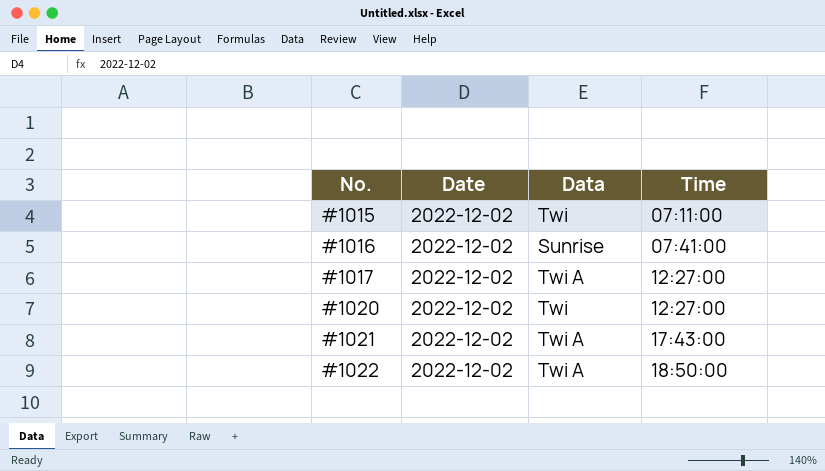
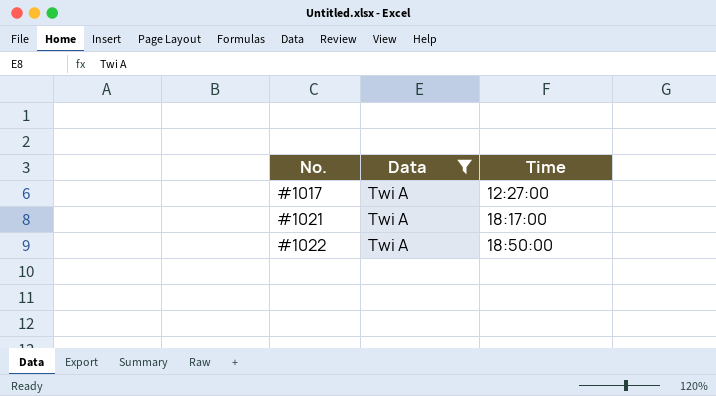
filter: none -> Data = Twi A
column Date | position: 2 -> none
#1021 | Time: 17:43:00 -> 18:17:00

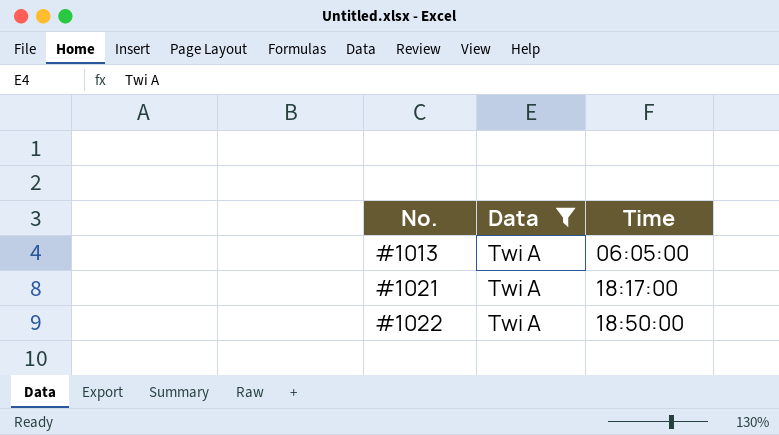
row #1017: Twi A | 12:27:00 -> none
row #1013: none -> Twi A | 06:05:00

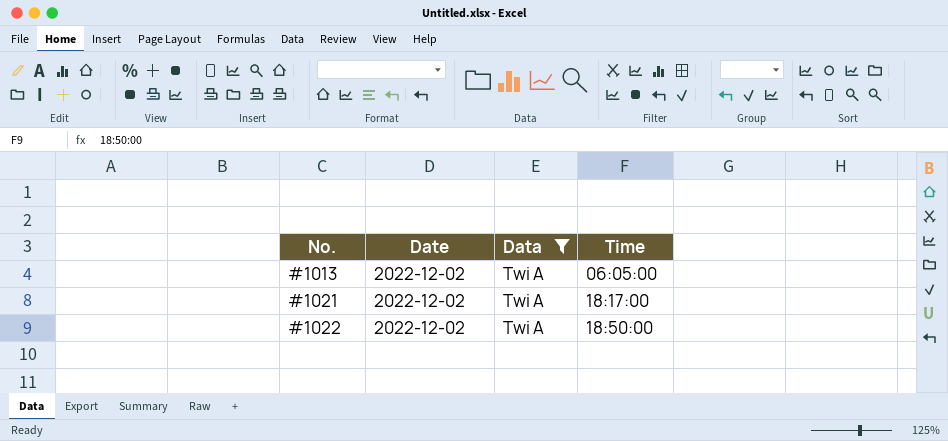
column Date | position: none -> 2

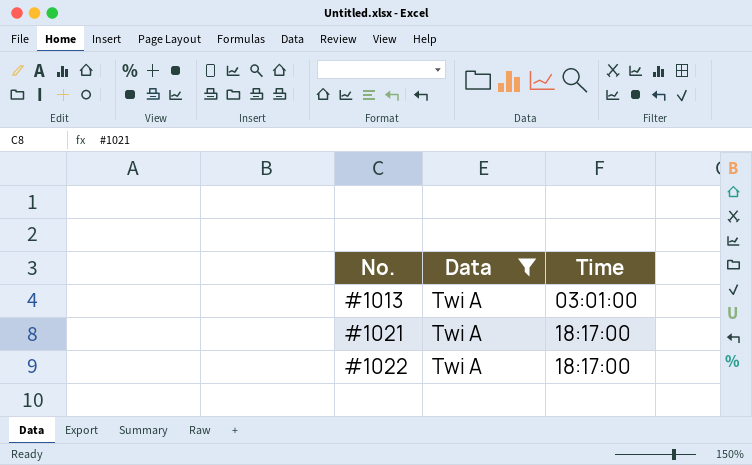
column Date | position: 2 -> none
#1013 | Time: 06:05:00 -> 03:01:00
#1022 | Time: 18:50:00 -> 18:17:00

